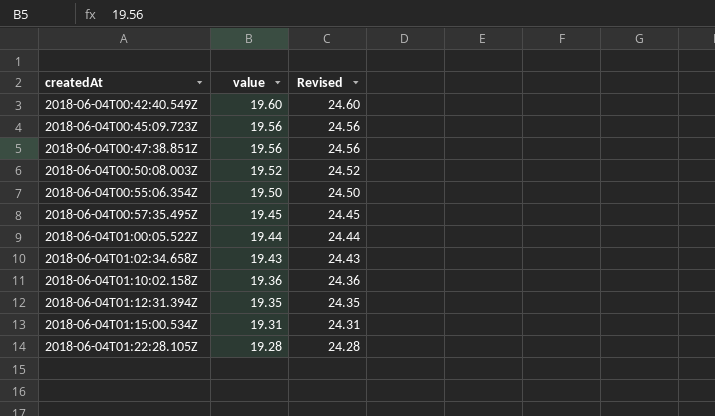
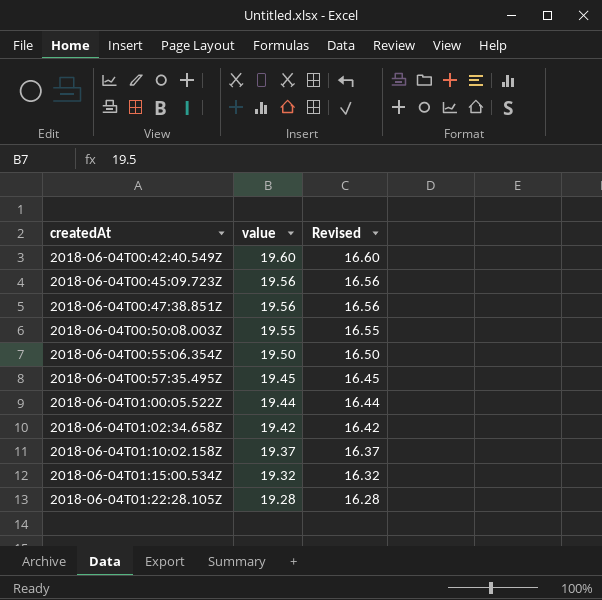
column Revised | formula: [value] + 5 -> [value] - 3
row 2018-06-04T01:12:31.394Z: 19.35 | 24.35 -> none
2018-06-04T00:50:08.003Z | value: 19.52 -> 19.55
2018-06-04T01:02:34.658Z | value: 19.43 -> 19.42
2018-06-04T01:10:02.158Z | value: 19.36 -> 19.37
2018-06-04T01:15:00.534Z | value: 19.31 -> 19.32

